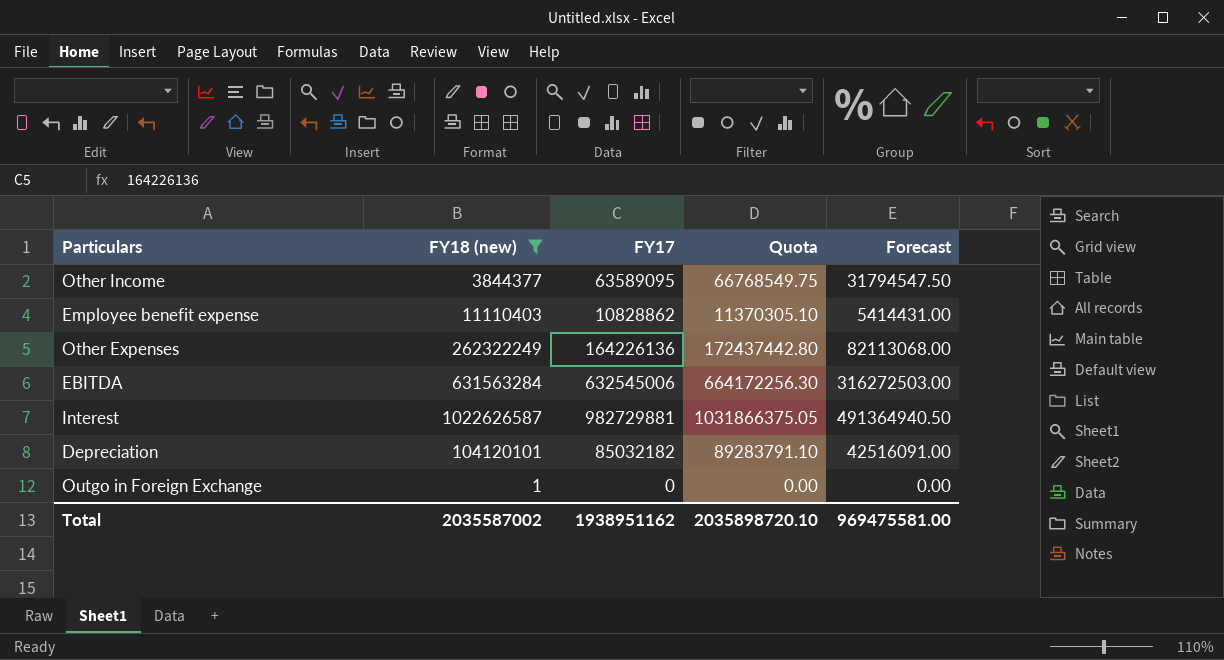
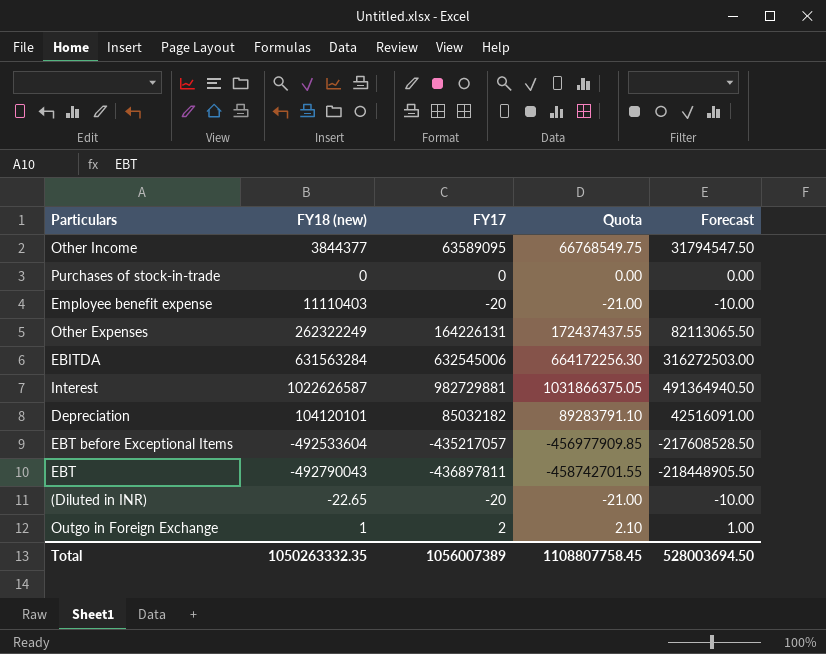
filter: FY18 (new) >= 1 -> none
Employee benefit expense | FY17: 10828862 -> -20
Employee benefit expense | Quota: 11370305.10 -> -21.00
Employee benefit expense | Forecast: 5414431.00 -> -10.00
Other Expenses | FY17: 164226136 -> 164226131
Other Expenses | Quota: 172437442.80 -> 172437437.55
Other Expenses | Forecast: 82113068.00 -> 82113065.50
Outgo in Foreign Exchange | FY17: 0 -> 2
Outgo in Foreign Exchange | Quota: 0.00 -> 2.10
Outgo in Foreign Exchange | Forecast: 0.00 -> 1.00
Total | FY18 (new): 2035587002 -> 1050263332.35
Total | FY17: 1938951162 -> 1056007389
Total | Quota: 2035898720.10 -> 1108807758.45
Total | Forecast: 969475581.00 -> 528003694.50

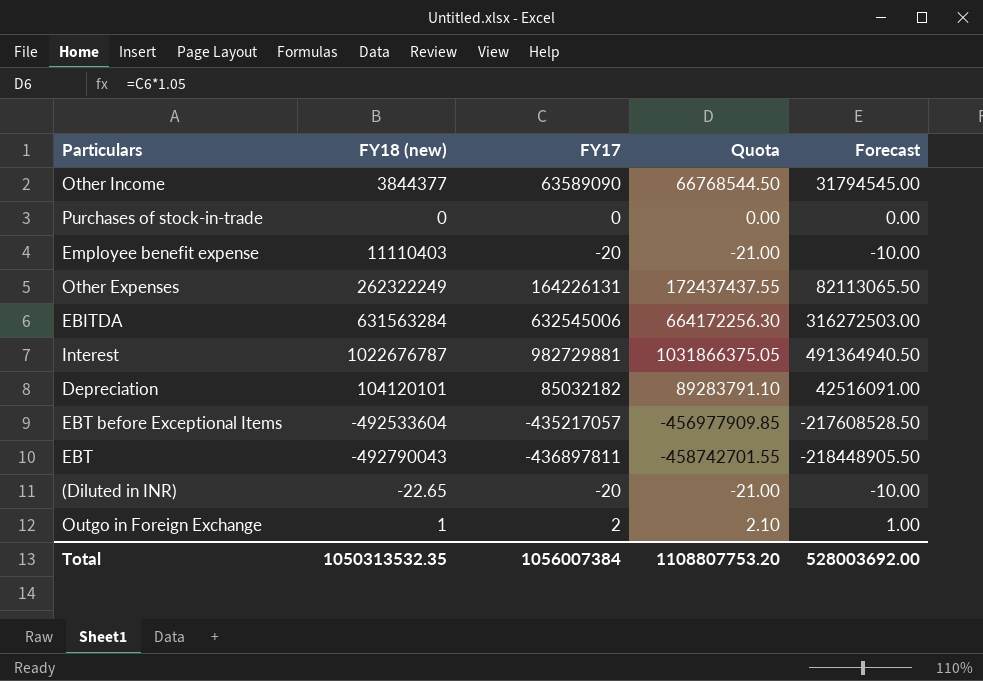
Other Income | FY17: 63589095 -> 63589090
Other Income | Quota: 66768549.75 -> 66768544.50
Other Income | Forecast: 31794547.50 -> 31794545.00
Interest | FY18 (new): 1022626587 -> 1022676787
Total | FY18 (new): 1050263332.35 -> 1050313532.35
Total | FY17: 1056007389 -> 1056007384
Total | Quota: 1108807758.45 -> 1108807753.20
Total | Forecast: 528003694.50 -> 528003692.00

